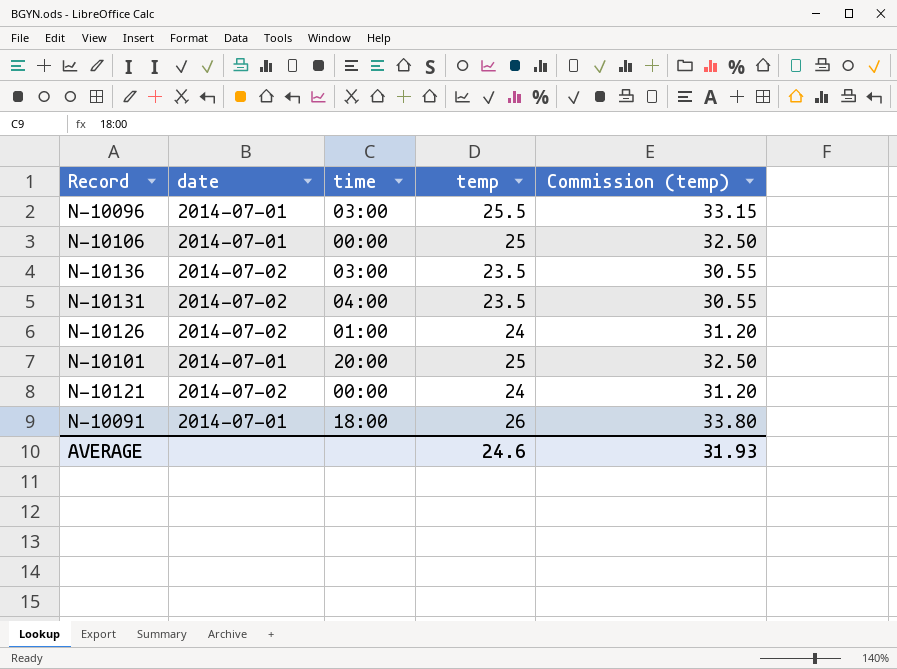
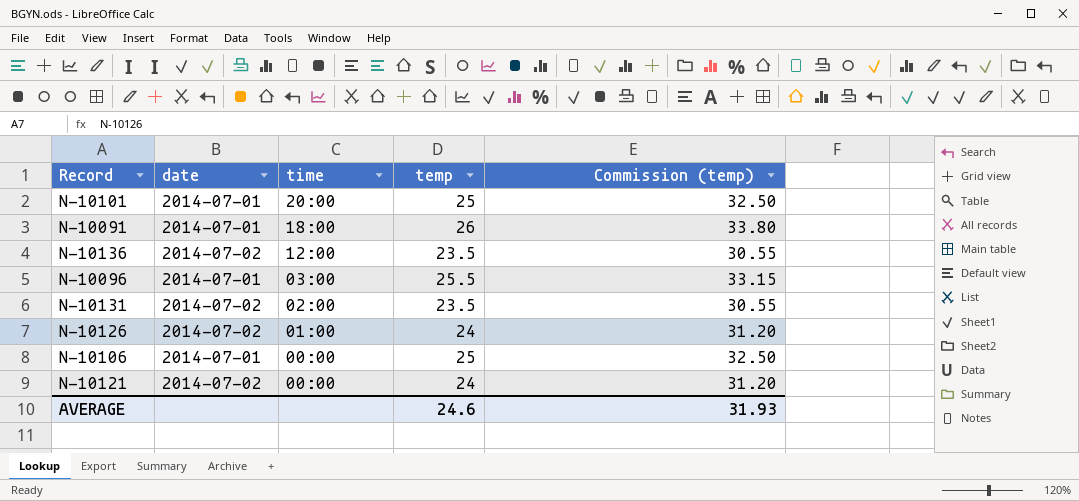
row order: none -> time descending
N-10136 | time: 03:00 -> 12:00
N-10131 | time: 04:00 -> 02:00

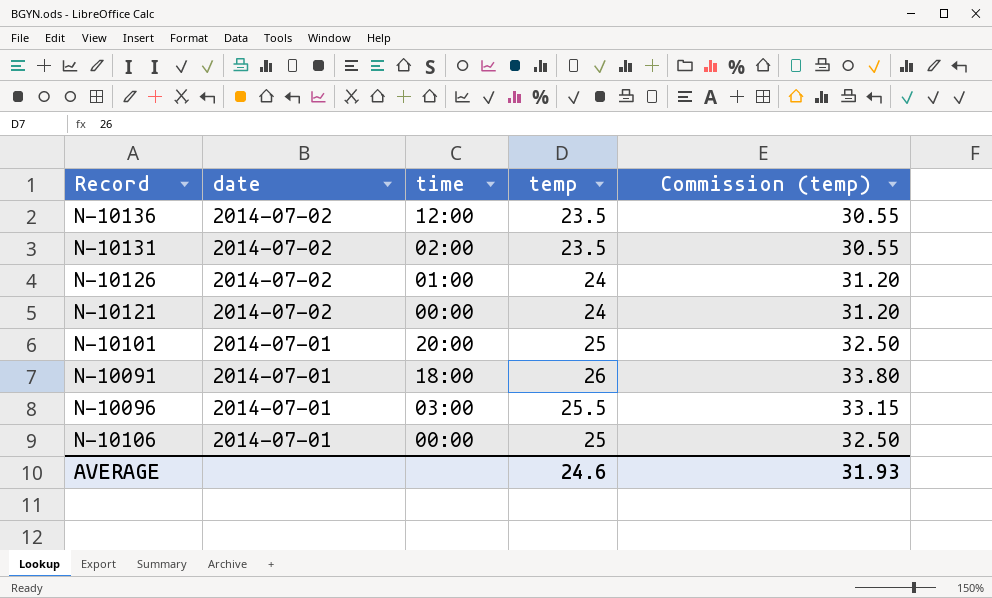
row order: time descending -> date descending

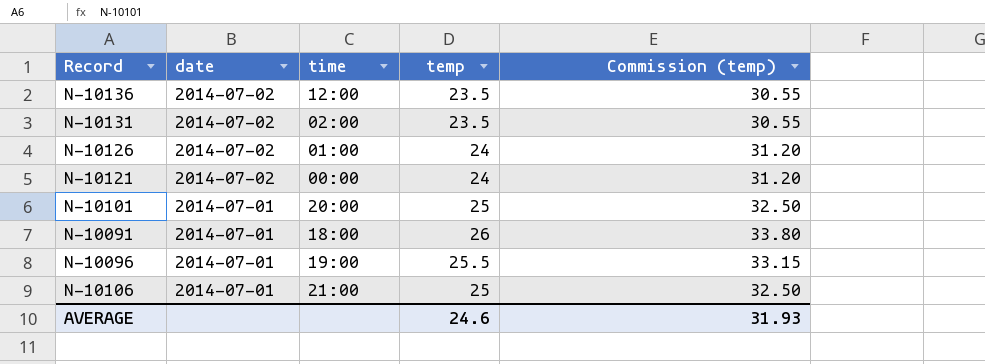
N-10096 | time: 03:00 -> 19:00
N-10106 | time: 00:00 -> 21:00

